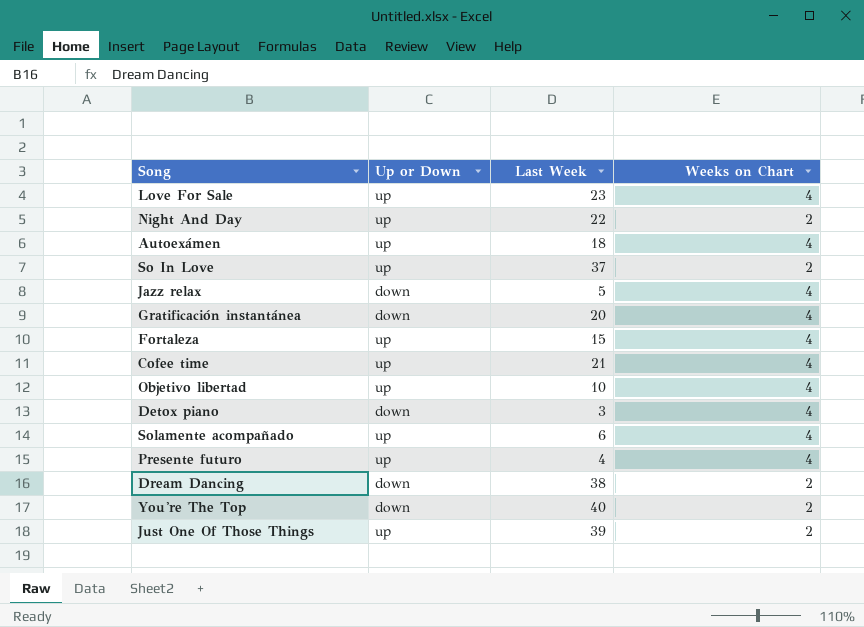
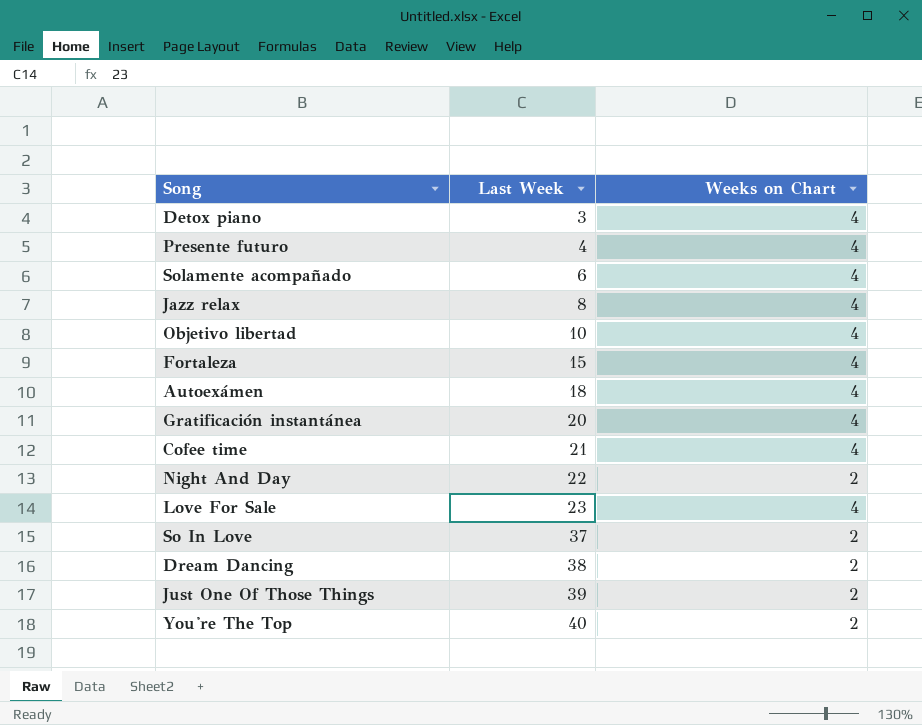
row order: none -> Last Week ascending
column Up or Down | position: 2 -> none
Jazz relax | Last Week: 5 -> 8

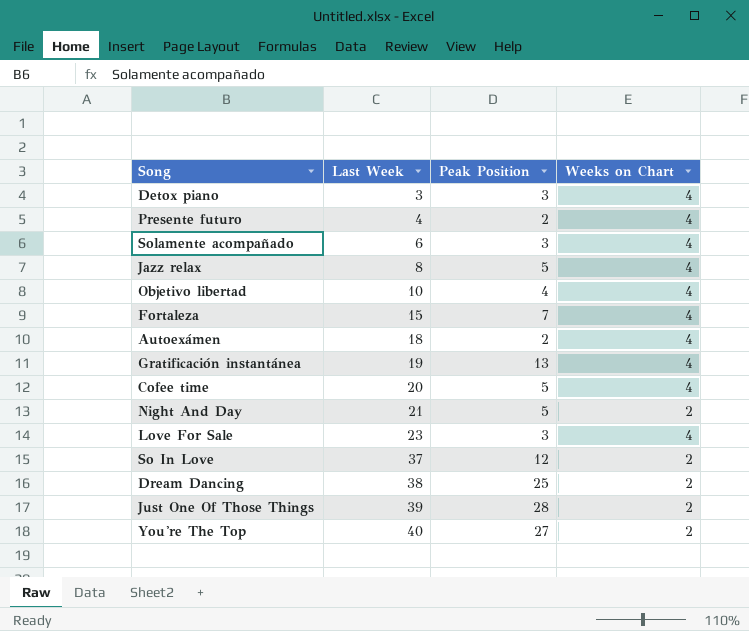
column Peak Position | position: none -> 3
Gratificación instantánea | Last Week: 20 -> 19
Cofee time | Last Week: 21 -> 20
Night And Day | Last Week: 22 -> 21

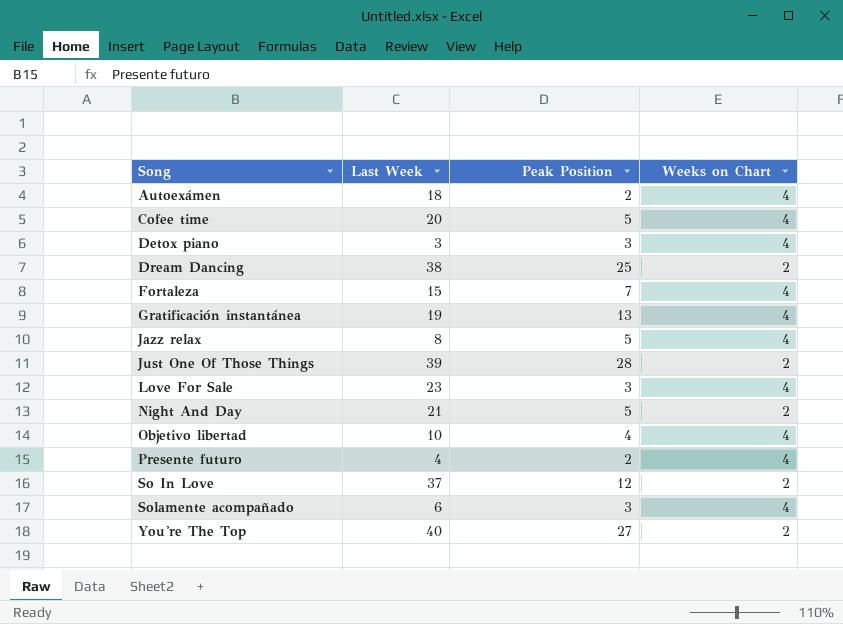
row order: Last Week ascending -> Song ascending

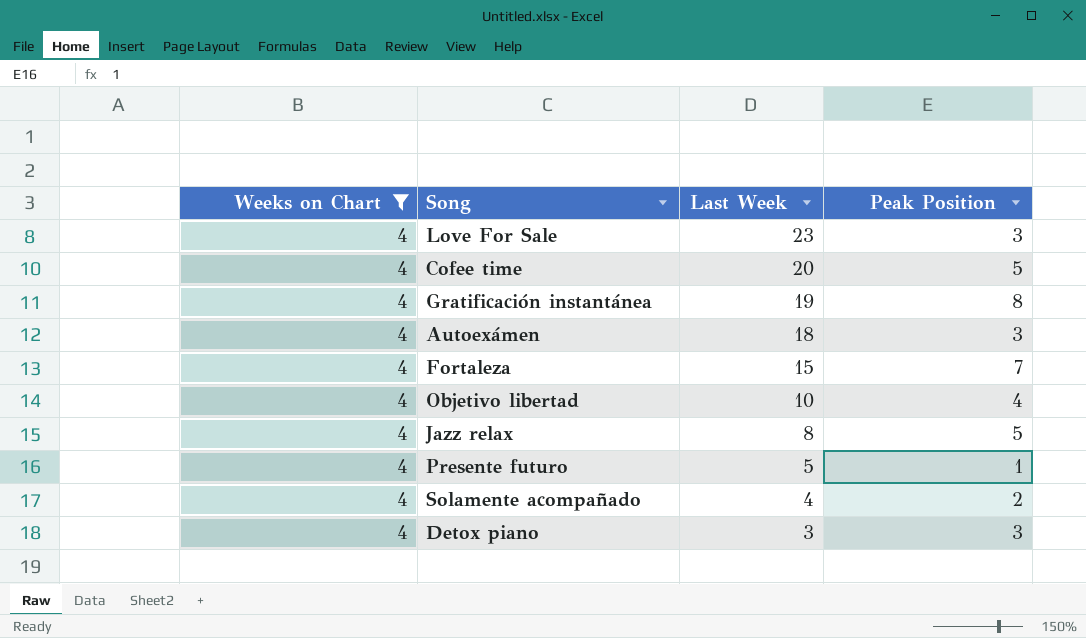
filter: none -> Weeks on Chart = 4
row order: Song ascending -> Last Week descending
column Weeks on Chart | position: 4 -> 1
Gratificación instantánea | Peak Position: 13 -> 8
Autoexámen | Peak Position: 2 -> 3
Presente futuro | Last Week: 4 -> 5
Presente futuro | Peak Position: 2 -> 1
Solamente acompañado | Last Week: 6 -> 4
Solamente acompañado | Peak Position: 3 -> 2

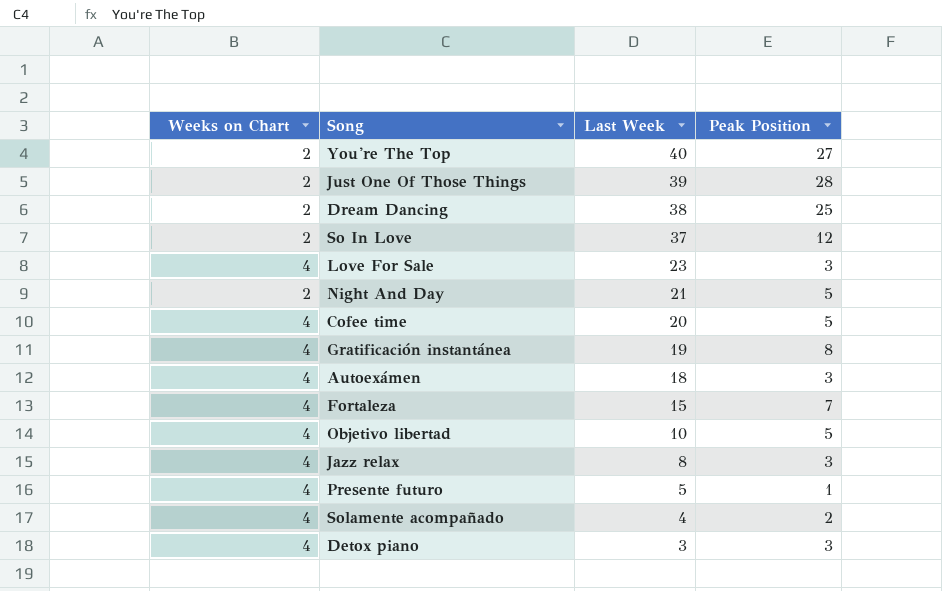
filter: Weeks on Chart = 4 -> none
Objetivo libertad | Peak Position: 4 -> 5
Jazz relax | Peak Position: 5 -> 3

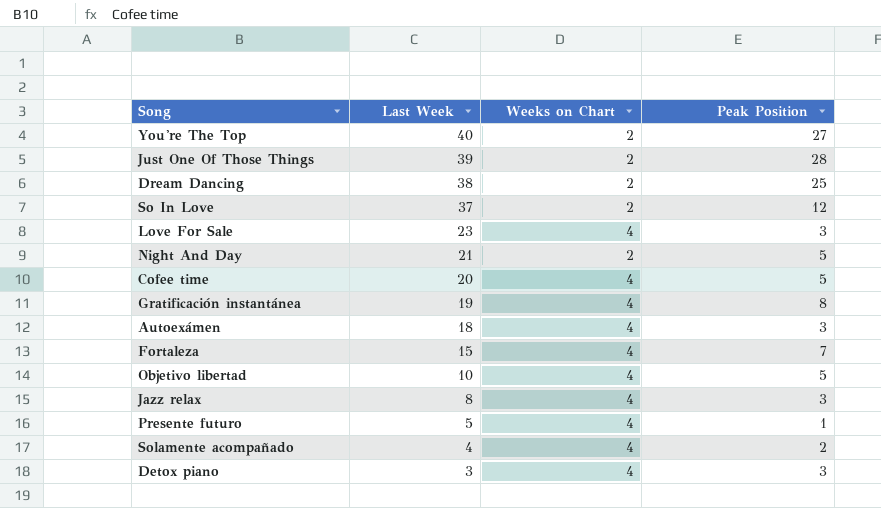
column Weeks on Chart | position: 1 -> 3

